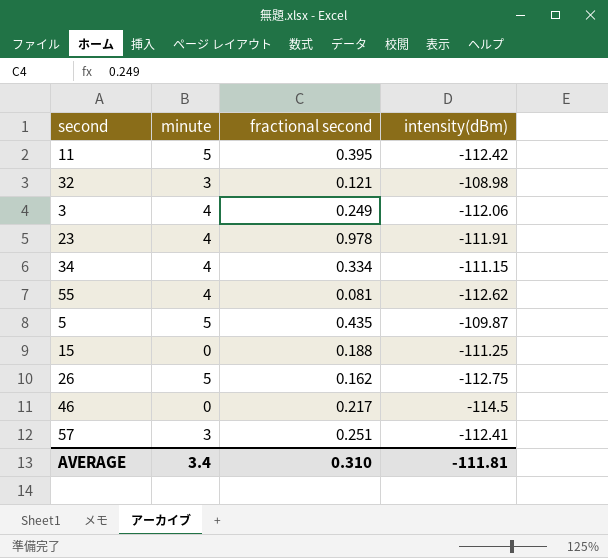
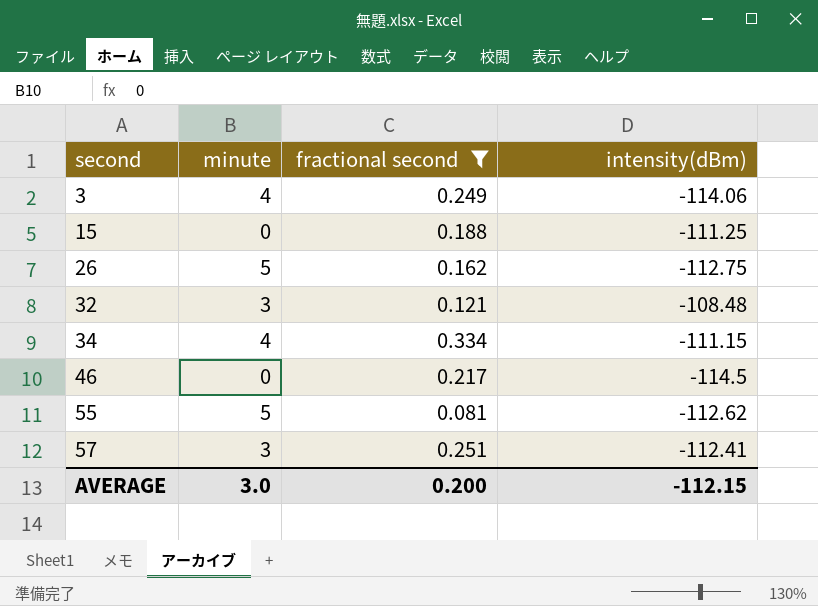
filter: none -> fractional second <= 0.334
row order: none -> second ascending
3 | intensity(dBm): -112.06 -> -114.06
32 | intensity(dBm): -108.98 -> -108.48
55 | minute: 4 -> 5
AVERAGE | minute: 3.4 -> 3.0
AVERAGE | fractional second: 0.310 -> 0.200
AVERAGE | intensity(dBm): -111.81 -> -112.15

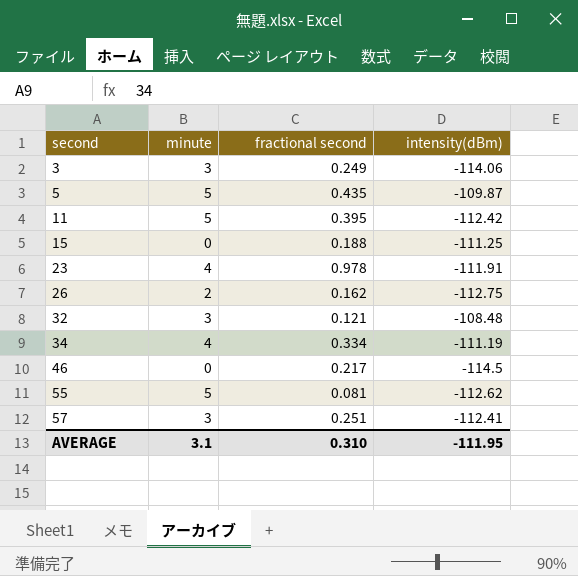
filter: fractional second <= 0.334 -> none
3 | minute: 4 -> 3
26 | minute: 5 -> 2
34 | intensity(dBm): -111.15 -> -111.19
AVERAGE | minute: 3.0 -> 3.1
AVERAGE | fractional second: 0.200 -> 0.310
AVERAGE | intensity(dBm): -112.15 -> -111.95

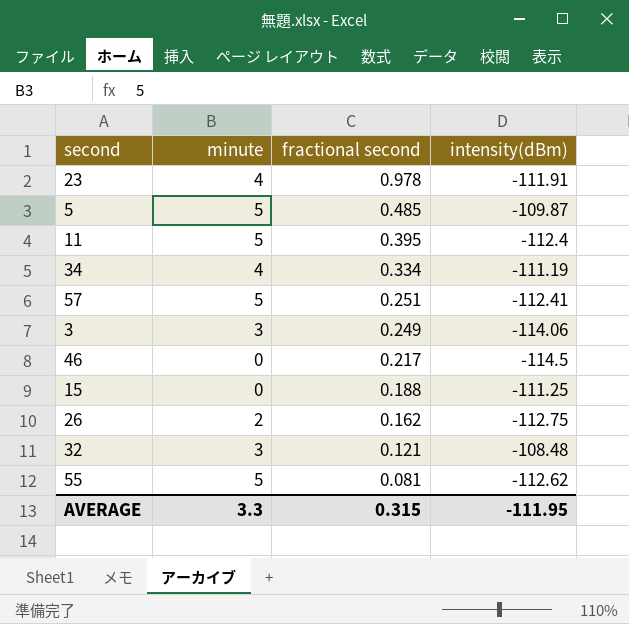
row order: second ascending -> fractional second descending
5 | fractional second: 0.435 -> 0.485
11 | intensity(dBm): -112.42 -> -112.4
57 | minute: 3 -> 5
AVERAGE | minute: 3.1 -> 3.3
AVERAGE | fractional second: 0.310 -> 0.315

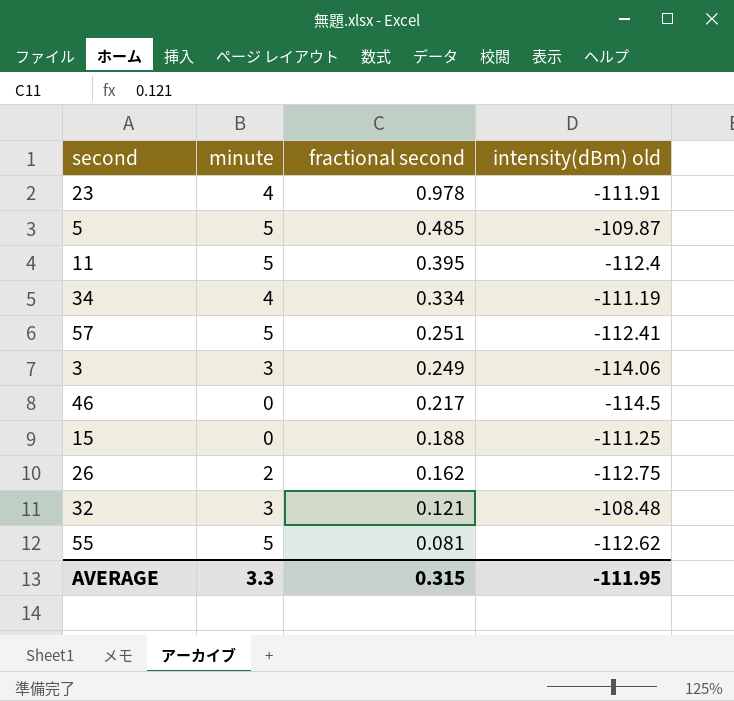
column name: intensity(dBm) -> intensity(dBm) old

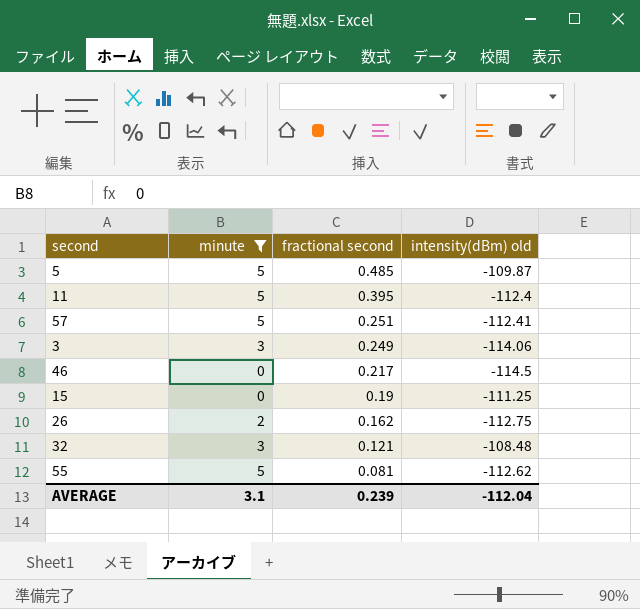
filter: none -> minute != 4
15 | fractional second: 0.188 -> 0.19
AVERAGE | minute: 3.3 -> 3.1
AVERAGE | fractional second: 0.315 -> 0.239
AVERAGE | intensity(dBm) old: -111.95 -> -112.04

